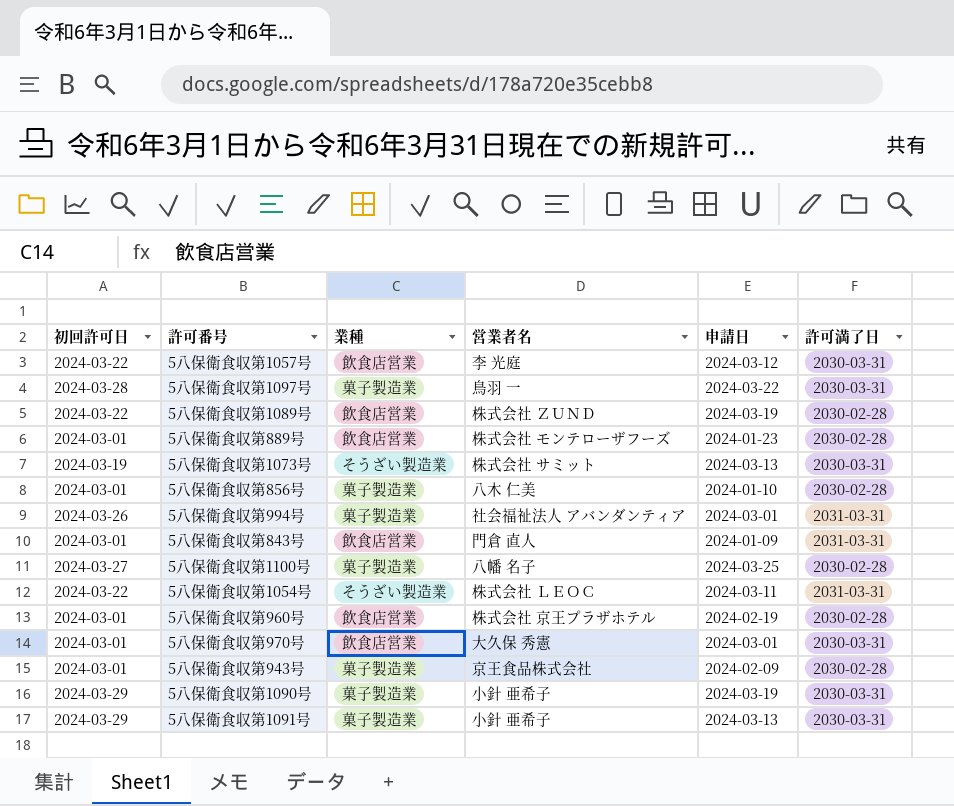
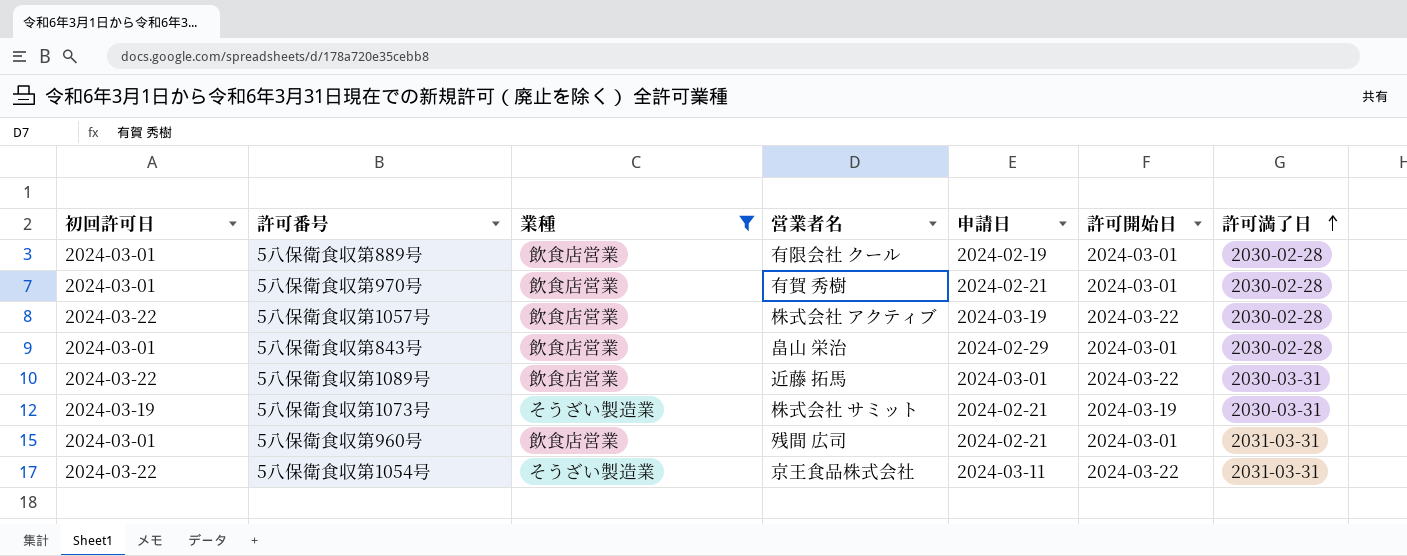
filter: none -> 業種 != 菓子製造業
row order: none -> 許可満了日 ascending
column 許可開始日 | position: none -> 6
5八保衛食収第889号 | 営業者名: 株式会社 モンテローザフーズ -> 有限会社 クール
5八保衛食収第889号 | 申請日: 2024-01-23 -> 2024-02-19
5八保衛食収第970号 | 営業者名: 大久保 秀憲 -> 有賀 秀樹
5八保衛食収第970号 | 申請日: 2024-03-01 -> 2024-02-21
5八保衛食収第970号 | 許可満了日: 2030-03-31 -> 2030-02-28
5八保衛食収第1057号 | 営業者名: 李 光庭 -> 株式会社 アクティブ
5八保衛食収第1057号 | 申請日: 2024-03-12 -> 2024-03-19
5八保衛食収第1057号 | 許可満了日: 2030-03-31 -> 2030-02-28
5八保衛食収第843号 | 営業者名: 門倉 直人 -> 畠山 栄治
5八保衛食収第843号 | 申請日: 2024-01-09 -> 2024-02-29
5八保衛食収第843号 | 許可満了日: 2031-03-31 -> 2030-02-28
5八保衛食収第1089号 | 営業者名: 株式会社 ＺＵＮＤ -> 近藤 拓馬
5八保衛食収第1089号 | 申請日: 2024-03-19 -> 2024-03-01
5八保衛食収第1089号 | 許可満了日: 2030-02-28 -> 2030-03-31
5八保衛食収第1073号 | 申請日: 2024-03-13 -> 2024-02-21
5八保衛食収第960号 | 営業者名: 株式会社 京王プラザホテル -> 残間 広司
5八保衛食収第960号 | 申請日: 2024-02-19 -> 2024-02-21
5八保衛食収第960号 | 許可満了日: 2030-02-28 -> 2031-03-31
5八保衛食収第1054号 | 営業者名: 株式会社 ＬＥＯＣ -> 京王食品株式会社

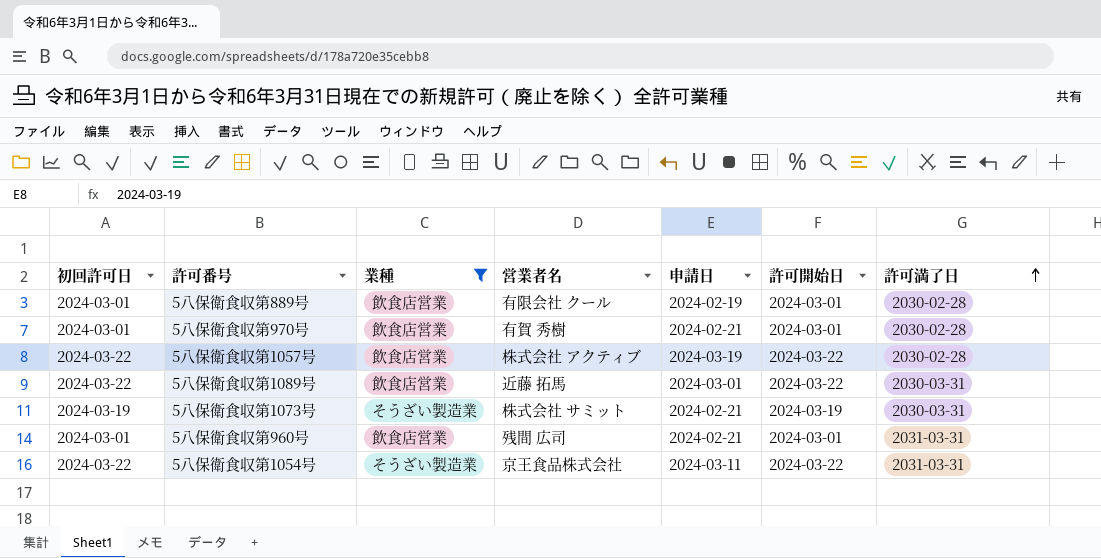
row 5八保衛食収第843号: 2024-03-01 | 飲食店営業 | 畠山 栄治 | 2024-02-29 | 2024-03-01 | 2030-02-28 -> none

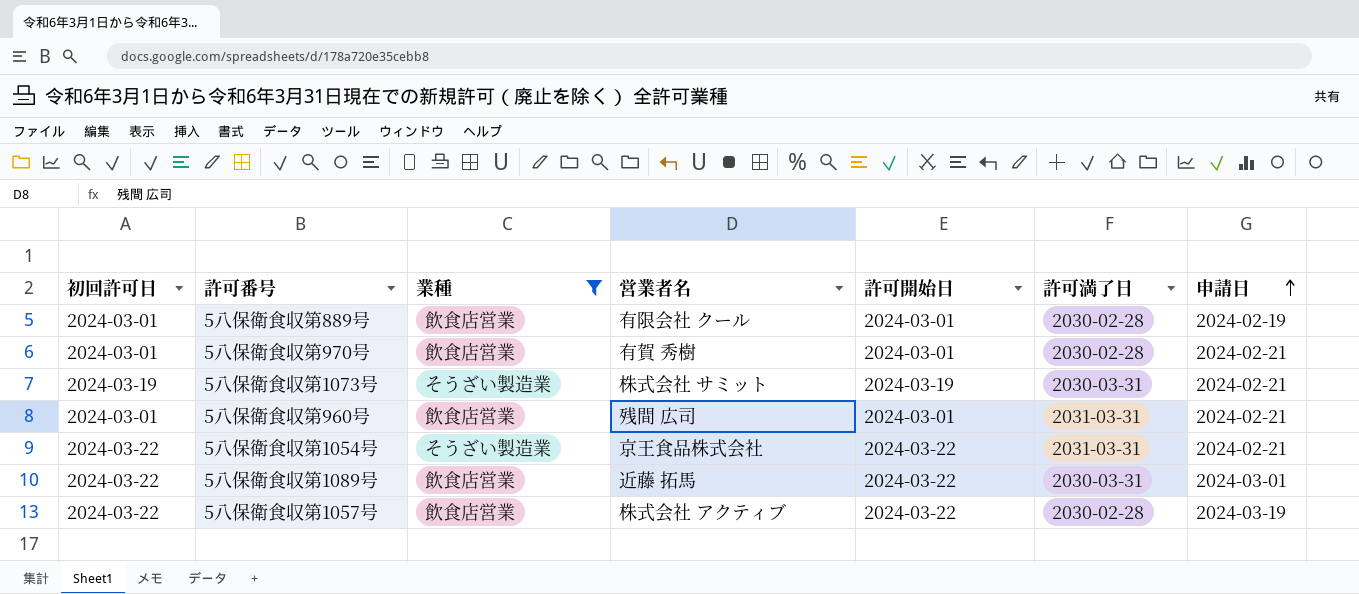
row order: 許可満了日 ascending -> 申請日 ascending
column 申請日 | position: 5 -> 7
5八保衛食収第1054号 | 申請日: 2024-03-11 -> 2024-02-21

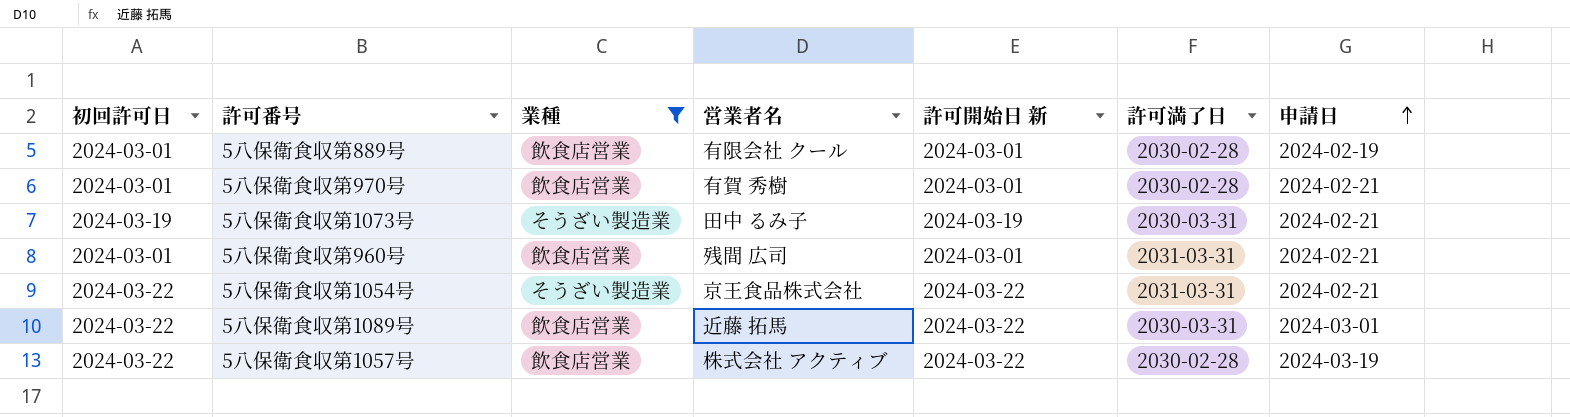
column name: 許可開始日 -> 許可開始日 新
5八保衛食収第1073号 | 営業者名: 株式会社 サミット -> 田中 るみ子

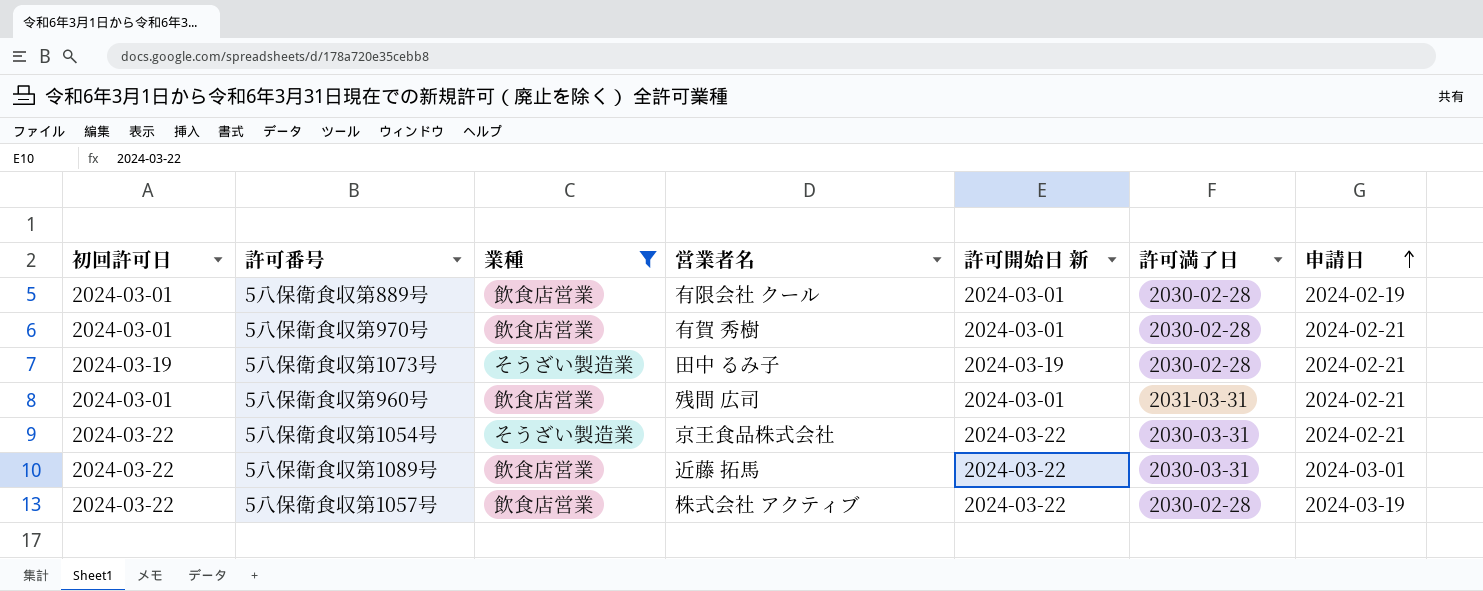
5八保衛食収第1073号 | 許可満了日: 2030-03-31 -> 2030-02-28
5八保衛食収第1054号 | 許可満了日: 2031-03-31 -> 2030-03-31

